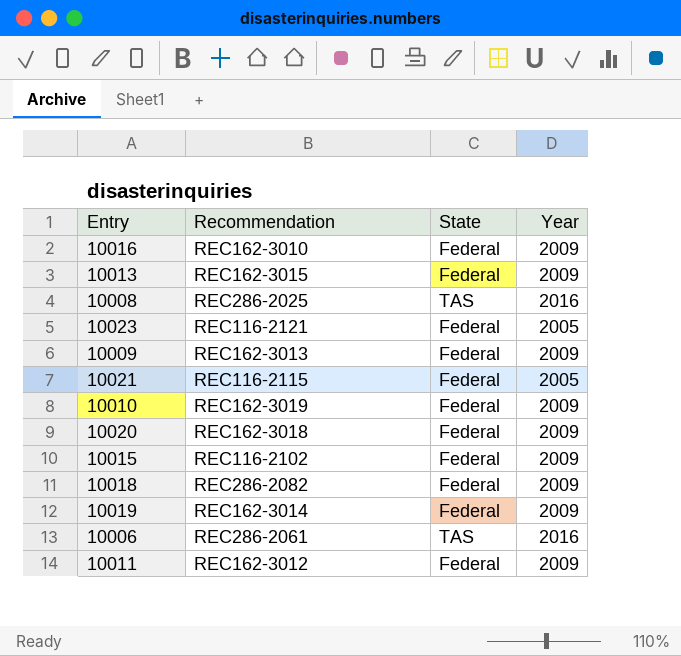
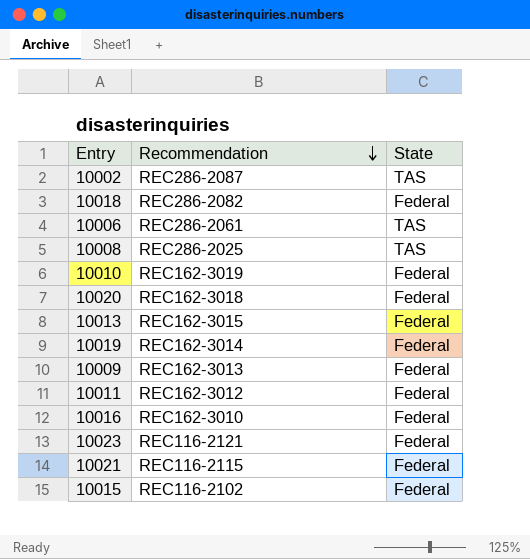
row order: none -> Recommendation descending
column Year | position: 4 -> none
row 10002: none -> REC286-2087 | TAS

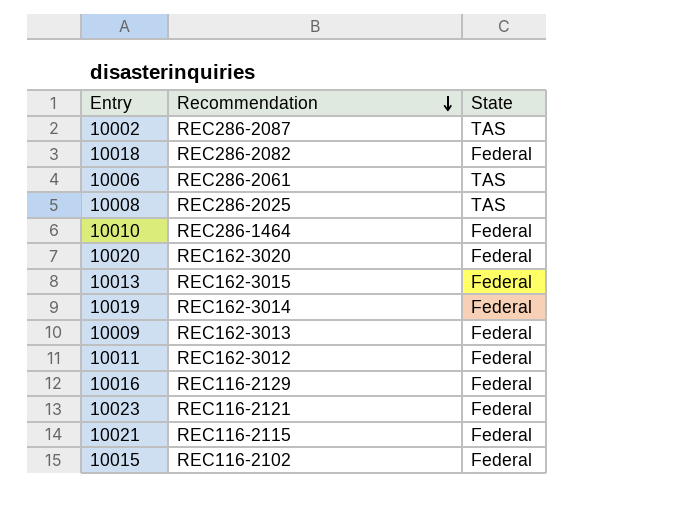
10010 | Recommendation: REC162-3019 -> REC286-1464
10020 | Recommendation: REC162-3018 -> REC162-3020
10016 | Recommendation: REC162-3010 -> REC116-2129

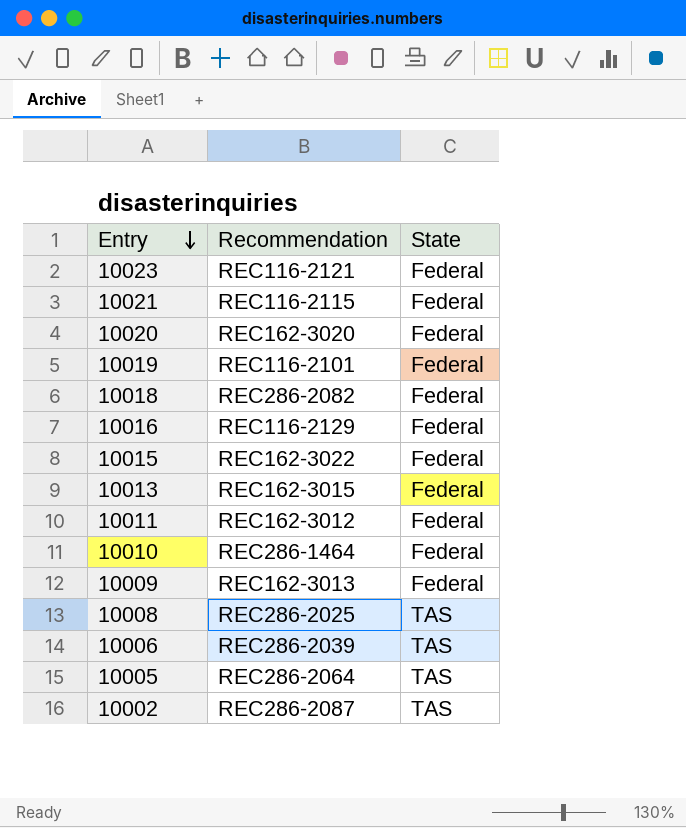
row order: Recommendation descending -> Entry descending
10019 | Recommendation: REC162-3014 -> REC116-2101
10015 | Recommendation: REC116-2102 -> REC162-3022
10006 | Recommendation: REC286-2061 -> REC286-2039
row 10005: none -> REC286-2064 | TAS

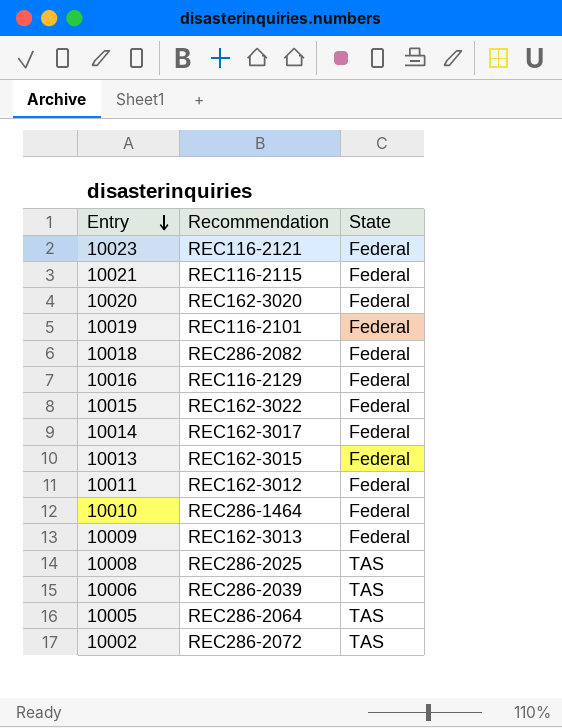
row 10014: none -> REC162-3017 | Federal
10002 | Recommendation: REC286-2087 -> REC286-2072

